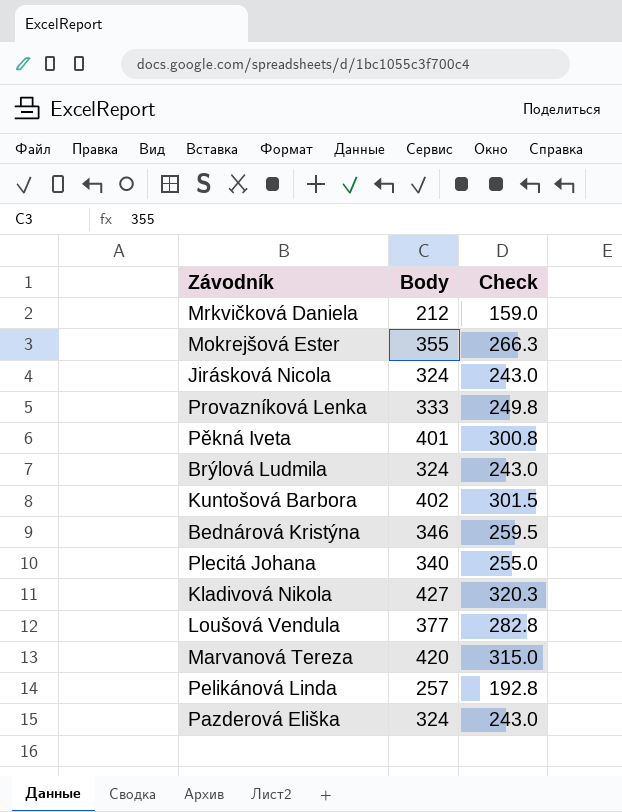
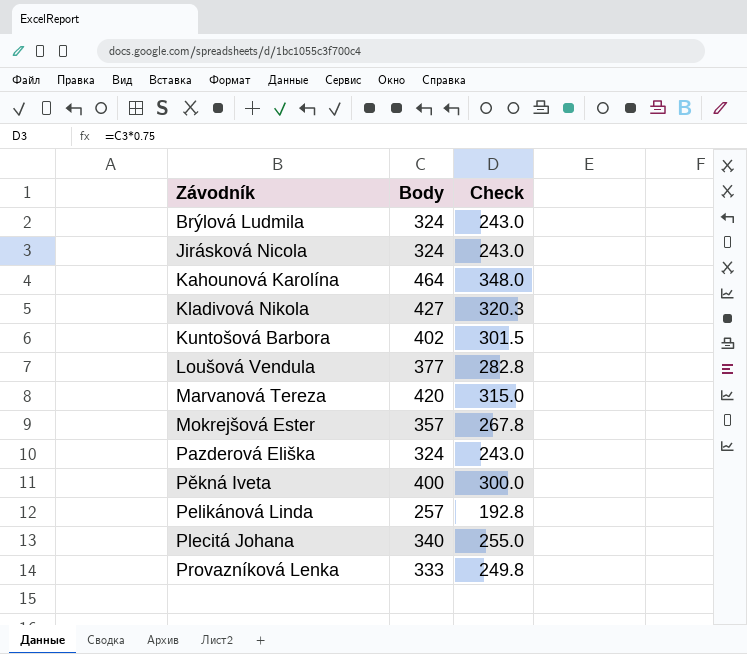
row order: none -> Závodník ascending
row Mrkvičková Daniela: 212 | 159.0 -> none
row Bednárová Kristýna: 346 | 259.5 -> none
row Kahounová Karolína: none -> 464 | 348.0
Mokrejšová Ester | Body: 355 -> 357
Mokrejšová Ester | Check: 266.3 -> 267.8
Pěkná Iveta | Body: 401 -> 400
Pěkná Iveta | Check: 300.8 -> 300.0

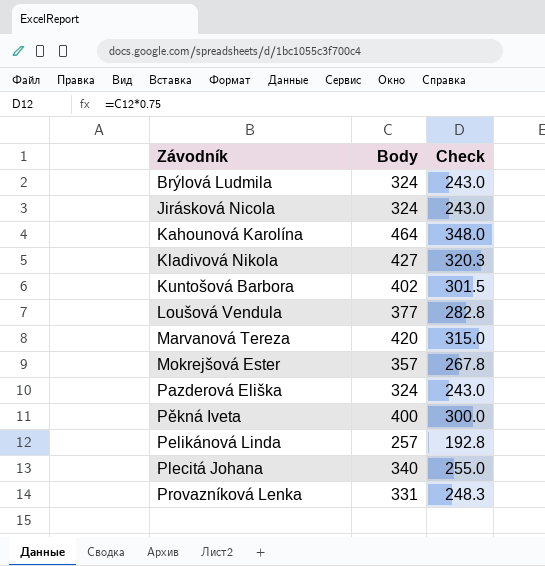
Provazníková Lenka | Body: 333 -> 331
Provazníková Lenka | Check: 249.8 -> 248.3

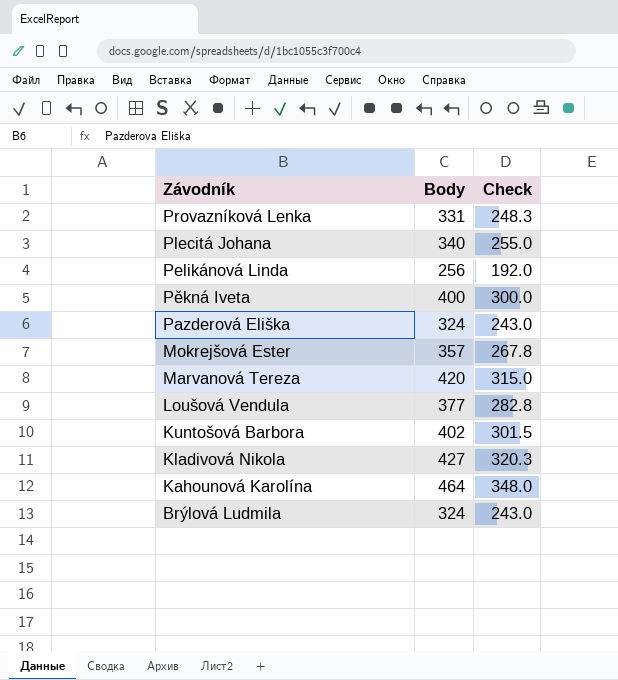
row order: Závodník ascending -> Závodník descending
row Jirásková Nicola: 324 | 243.0 -> none
Pelikánová Linda | Body: 257 -> 256
Pelikánová Linda | Check: 192.8 -> 192.0

